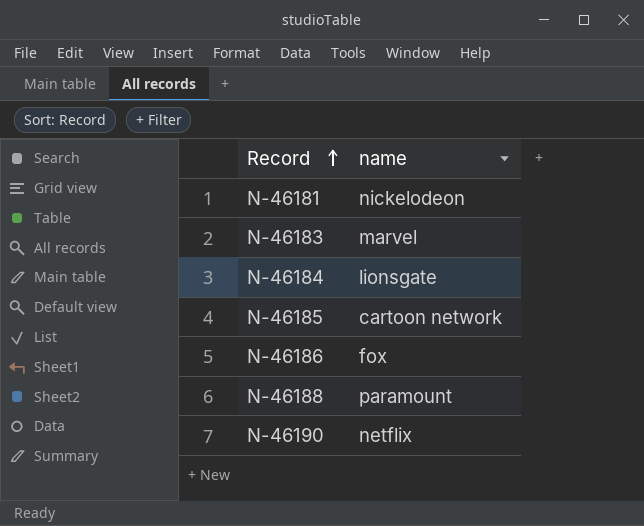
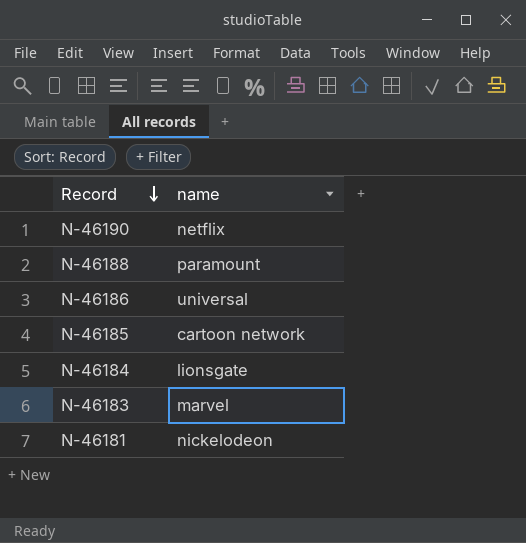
row order: Record ascending -> Record descending
N-46186 | name: fox -> universal

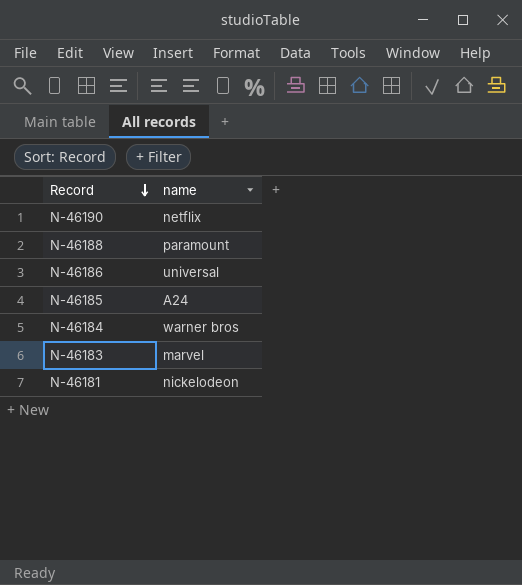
N-46185 | name: cartoon network -> A24
N-46184 | name: lionsgate -> warner bros

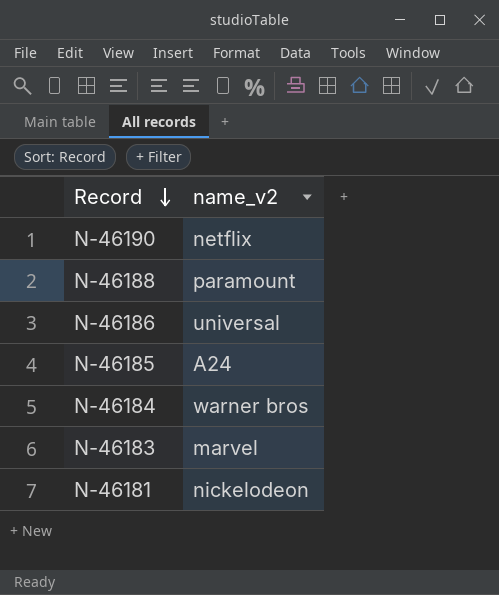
column name: name -> name_v2

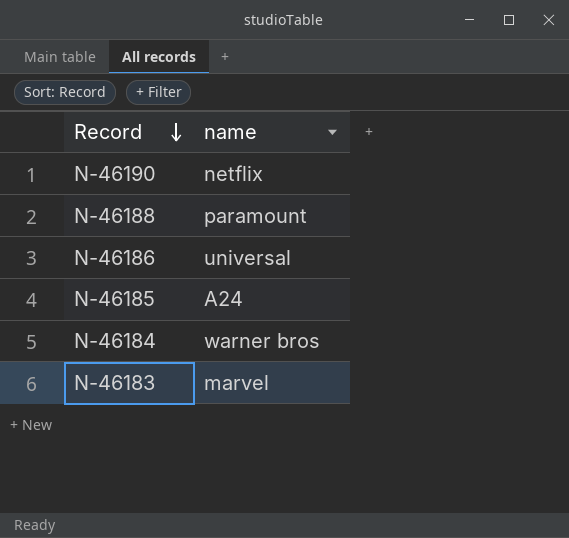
column name: name_v2 -> name
row N-46181: nickelodeon -> none

